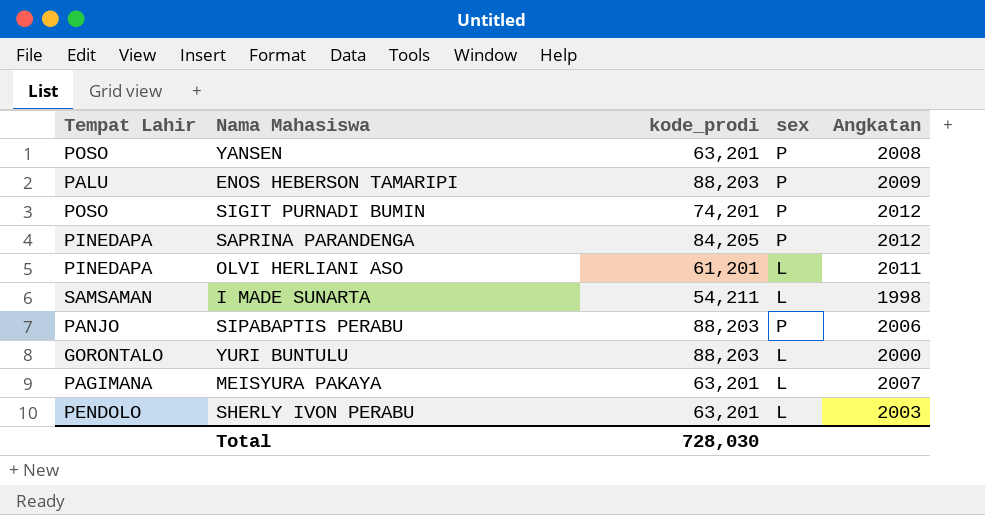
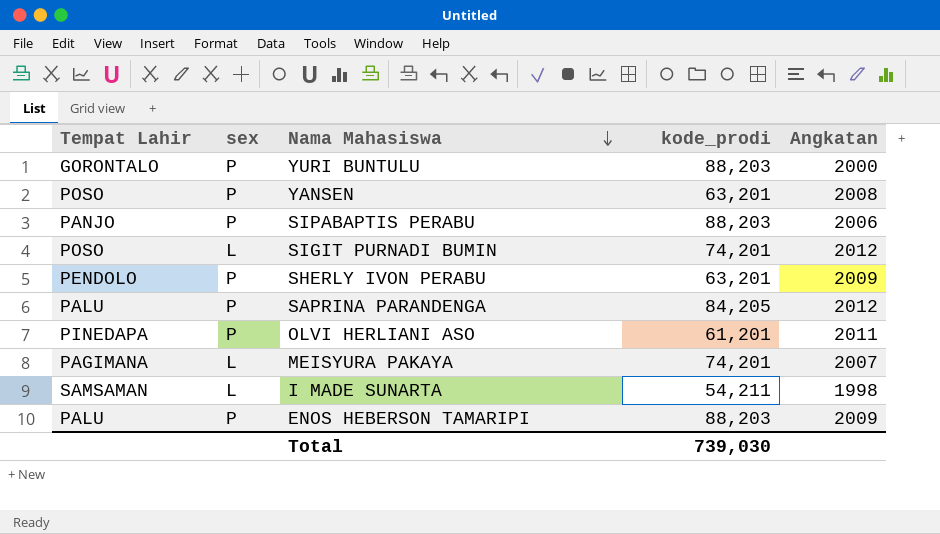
row order: none -> Nama Mahasiswa descending
column sex | position: 4 -> 2
YURI BUNTULU | sex: L -> P
SIGIT PURNADI BUMIN | sex: P -> L
SHERLY IVON PERABU | sex: L -> P
SHERLY IVON PERABU | Angkatan: 2003 -> 2009
SAPRINA PARANDENGA | Tempat Lahir: PINEDAPA -> PALU
OLVI HERLIANI ASO | sex: L -> P
MEISYURA PAKAYA | kode_prodi: 63,201 -> 74,201
Total | kode_prodi: 728,030 -> 739,030

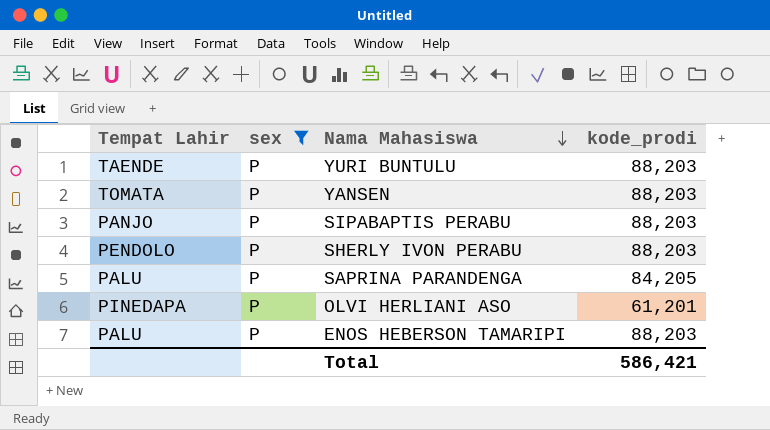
filter: none -> sex = P
column Angkatan | position: 5 -> none
YURI BUNTULU | Tempat Lahir: GORONTALO -> TAENDE
YANSEN | Tempat Lahir: POSO -> TOMATA
YANSEN | kode_prodi: 63,201 -> 88,203
SHERLY IVON PERABU | kode_prodi: 63,201 -> 88,203
Total | kode_prodi: 739,030 -> 586,421

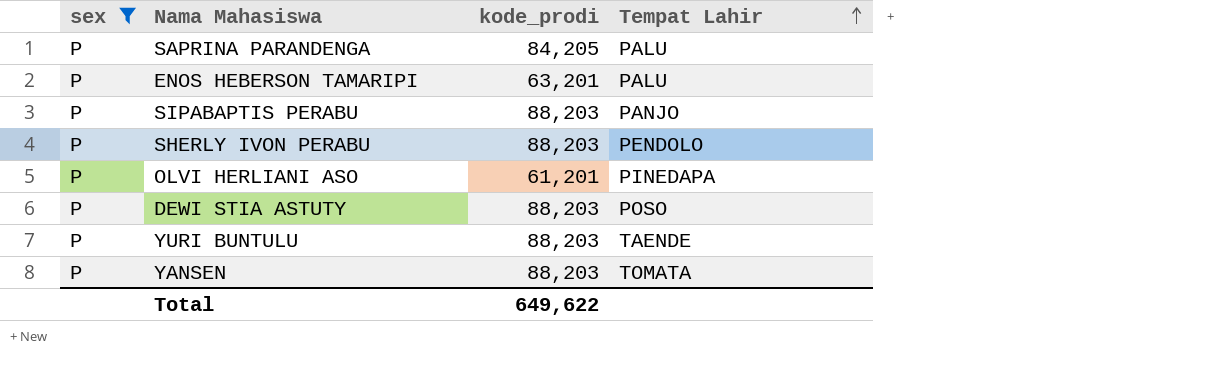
row order: Nama Mahasiswa descending -> Tempat Lahir ascending
column Tempat Lahir | position: 1 -> 4
ENOS HEBERSON TAMARIPI | kode_prodi: 88,203 -> 63,201
row DEWI STIA ASTUTY: none -> P | 88,203 | POSO
Total | kode_prodi: 586,421 -> 649,622

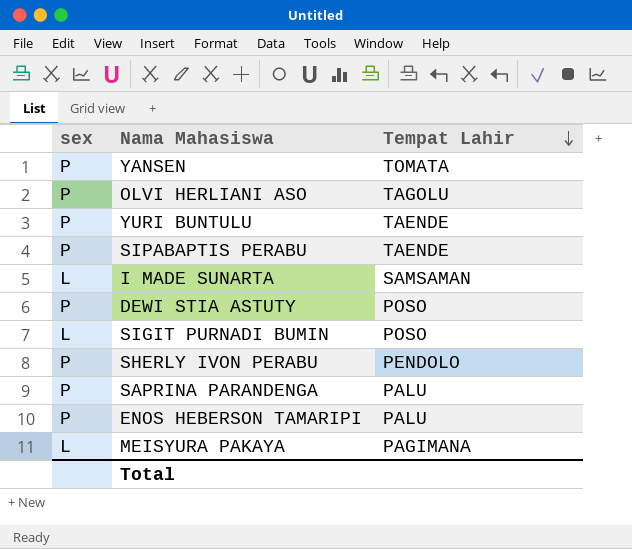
filter: sex = P -> none
row order: Tempat Lahir ascending -> Tempat Lahir descending
column kode_prodi | position: 3 -> none
OLVI HERLIANI ASO | Tempat Lahir: PINEDAPA -> TAGOLU
SIPABAPTIS PERABU | Tempat Lahir: PANJO -> TAENDE

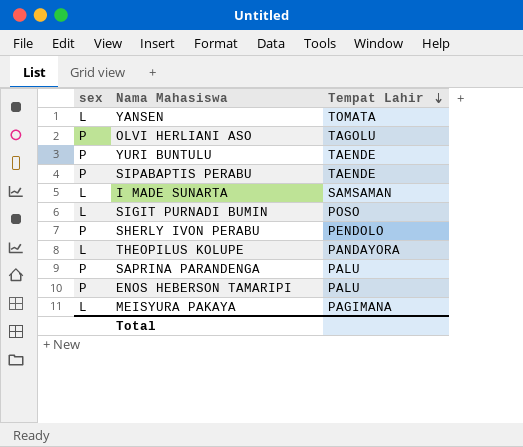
row DEWI STIA ASTUTY: P | POSO -> none
YANSEN | sex: P -> L
row THEOPILUS KOLUPE: none -> L | PANDAYORA

